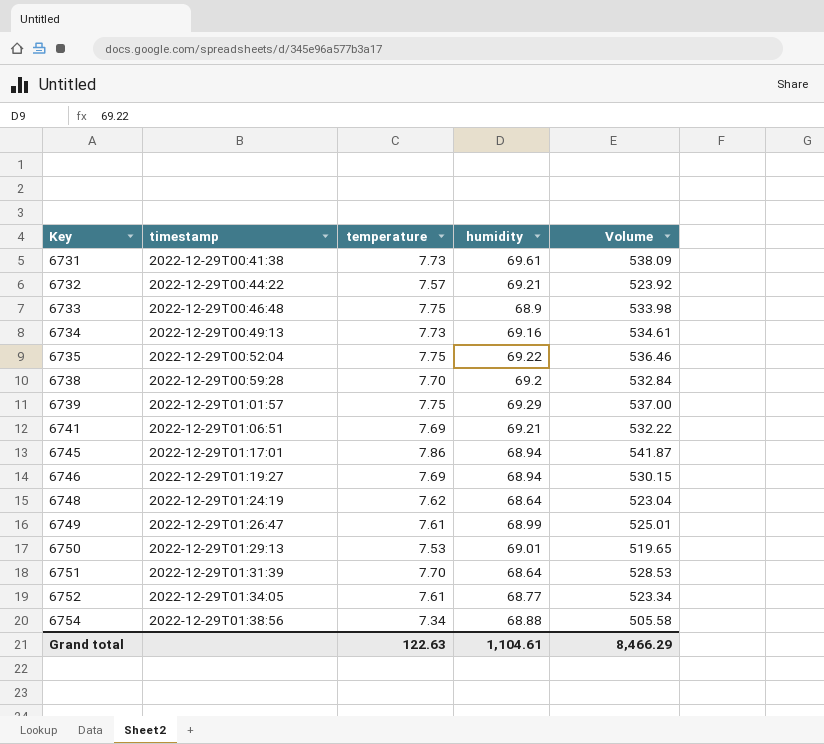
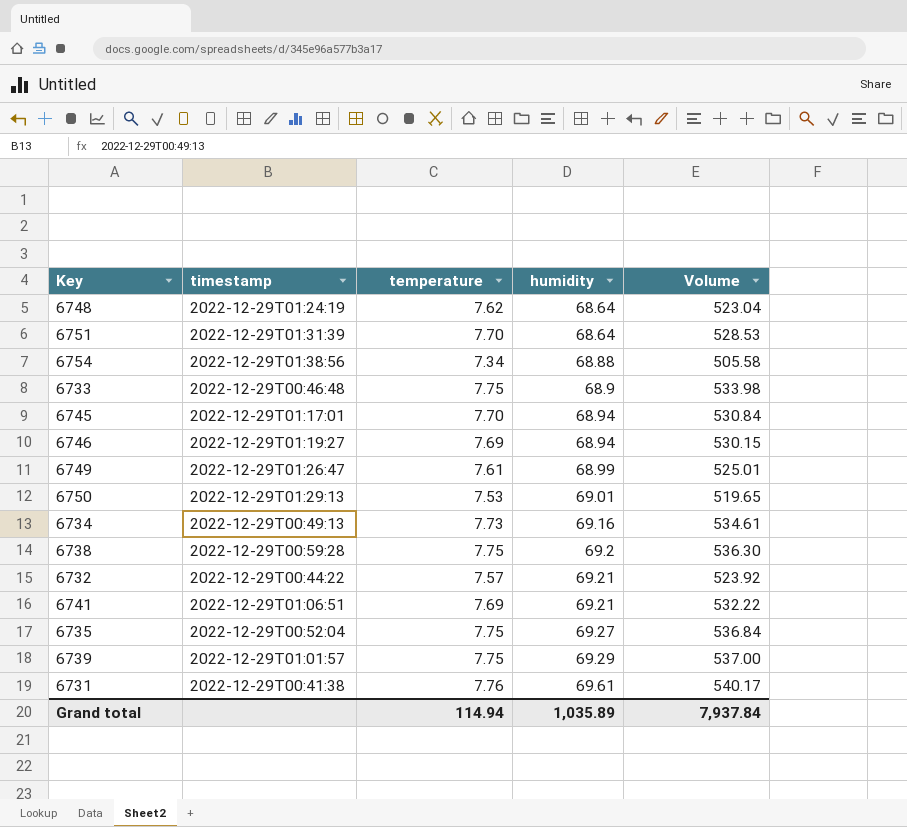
row order: Key ascending -> humidity ascending
row 6752: 2022-12-29T01:34:05 | 7.61 | 68.77 | 523.34 -> none
6745 | temperature: 7.86 -> 7.70
6745 | Volume: 541.87 -> 530.84
6738 | temperature: 7.70 -> 7.75
6738 | Volume: 532.84 -> 536.30
6735 | humidity: 69.22 -> 69.27
6735 | Volume: 536.46 -> 536.84
6731 | temperature: 7.73 -> 7.76
6731 | Volume: 538.09 -> 540.17
Grand total | temperature: 122.63 -> 114.94
Grand total | humidity: 1,104.61 -> 1,035.89
Grand total | Volume: 8,466.29 -> 7,937.84

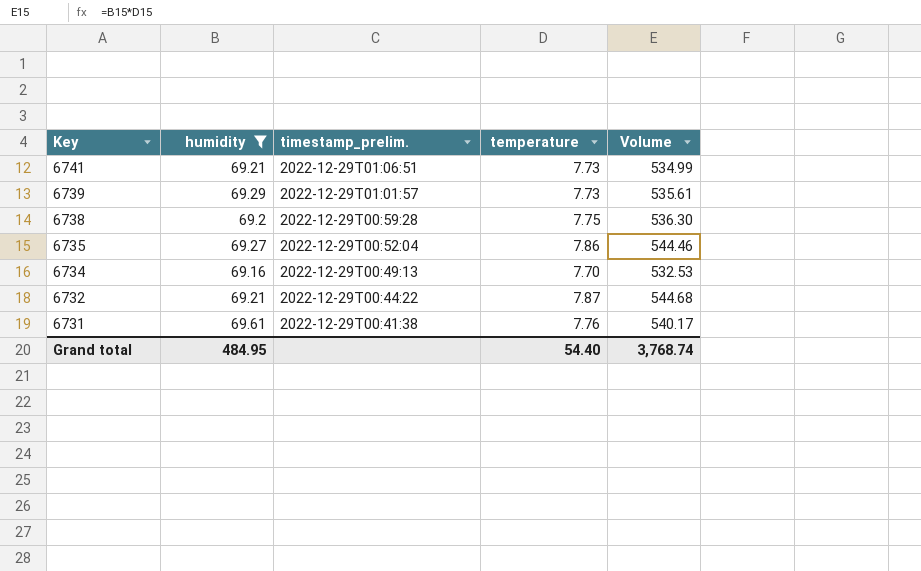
filter: none -> humidity >= 69.16
row order: humidity ascending -> Key descending
column humidity | position: 4 -> 2
column name: timestamp -> timestamp_prelim.
6741 | temperature: 7.69 -> 7.73
6741 | Volume: 532.22 -> 534.99
6739 | temperature: 7.75 -> 7.73
6739 | Volume: 537.00 -> 535.61
6735 | temperature: 7.75 -> 7.86
6735 | Volume: 536.84 -> 544.46
6734 | temperature: 7.73 -> 7.70
6734 | Volume: 534.61 -> 532.53
6732 | temperature: 7.57 -> 7.87
6732 | Volume: 523.92 -> 544.68
Grand total | humidity: 1,035.89 -> 484.95
Grand total | temperature: 114.94 -> 54.40
Grand total | Volume: 7,937.84 -> 3,768.74

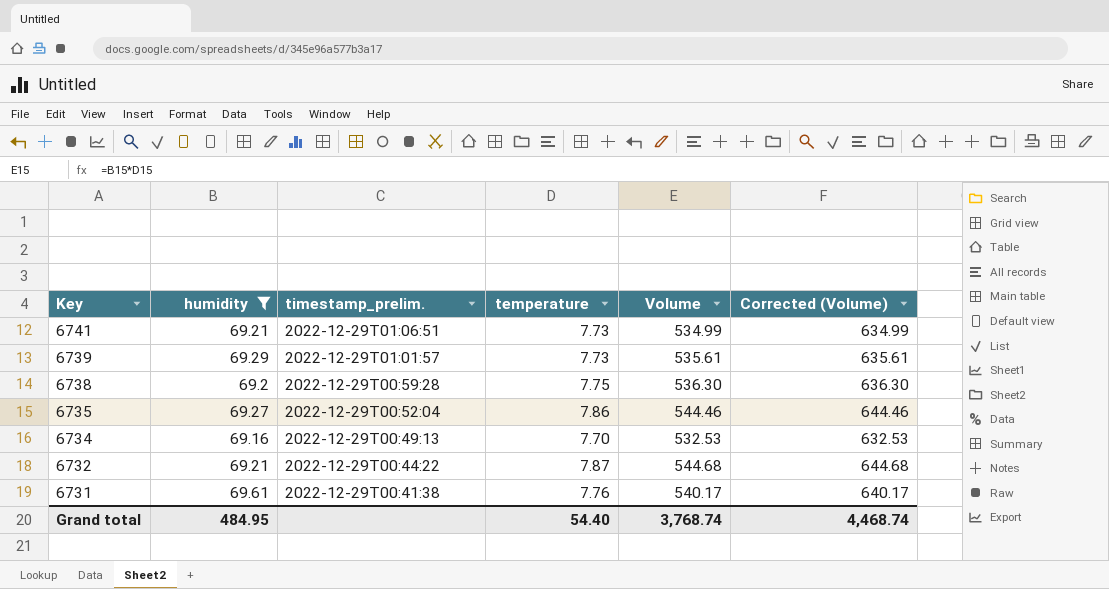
column Corrected (Volume) | formula: none -> [Volume] + 100

